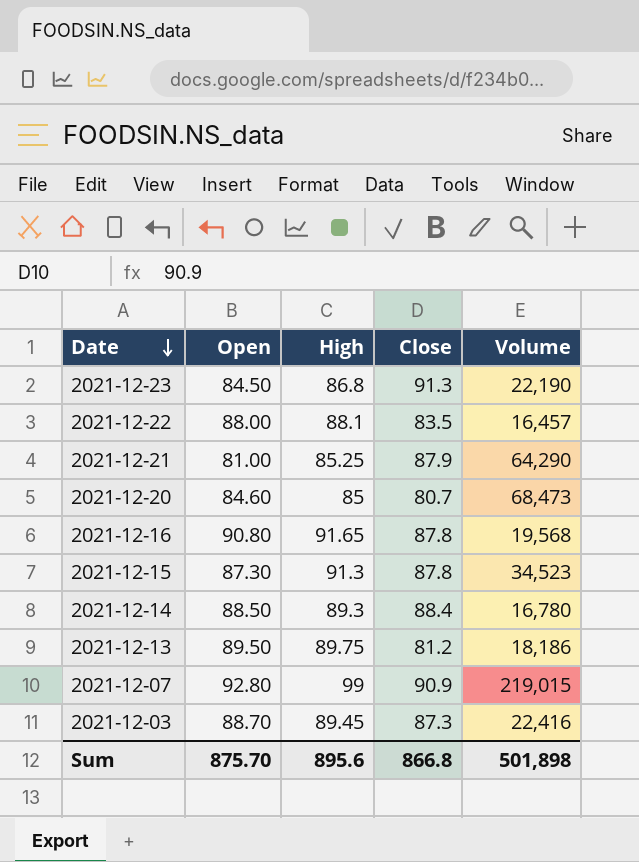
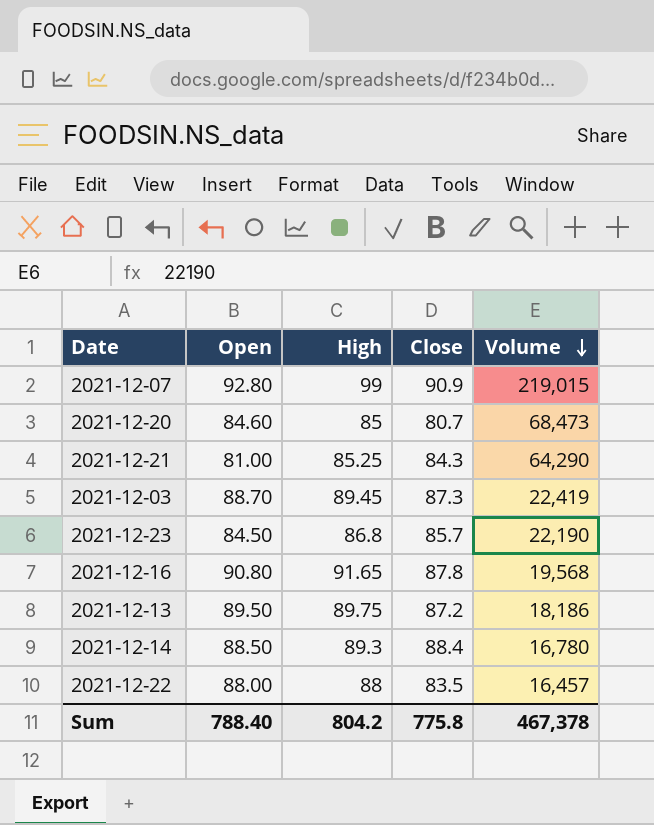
row order: Date descending -> Volume descending
row 2021-12-15: 87.30 | 91.3 | 87.8 | 34,523 -> none
2021-12-21 | Close: 87.9 -> 84.3
2021-12-03 | Volume: 22,416 -> 22,419
2021-12-23 | Close: 91.3 -> 85.7
2021-12-13 | Close: 81.2 -> 87.2
2021-12-22 | High: 88.1 -> 88
Sum | Open: 875.70 -> 788.40
Sum | High: 895.6 -> 804.2
Sum | Close: 866.8 -> 775.8
Sum | Volume: 501,898 -> 467,378

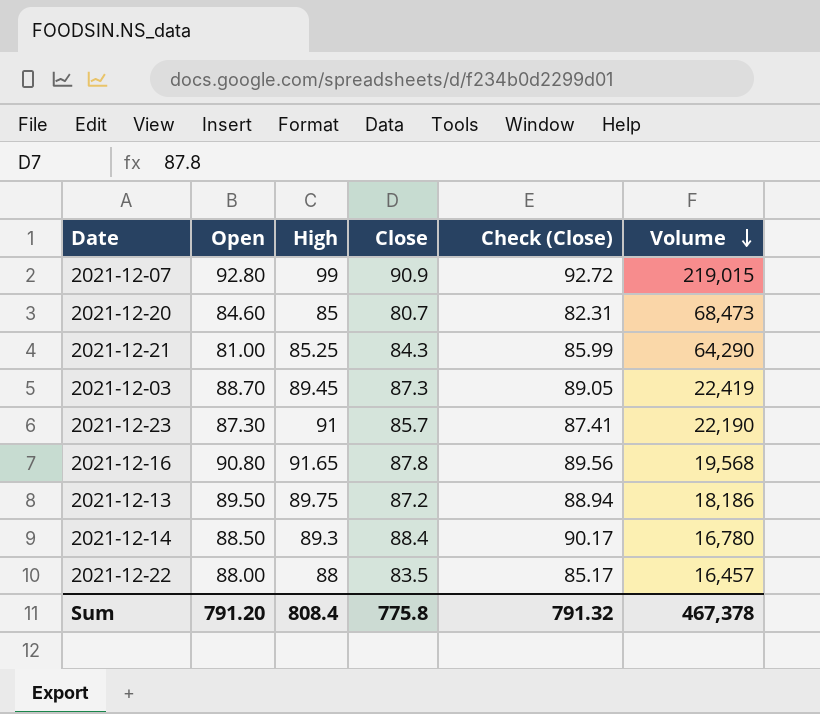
column Check (Close) | formula: none -> [Close] * 1.02
2021-12-23 | Open: 84.50 -> 87.30
2021-12-23 | High: 86.8 -> 91
Sum | Open: 788.40 -> 791.20
Sum | High: 804.2 -> 808.4

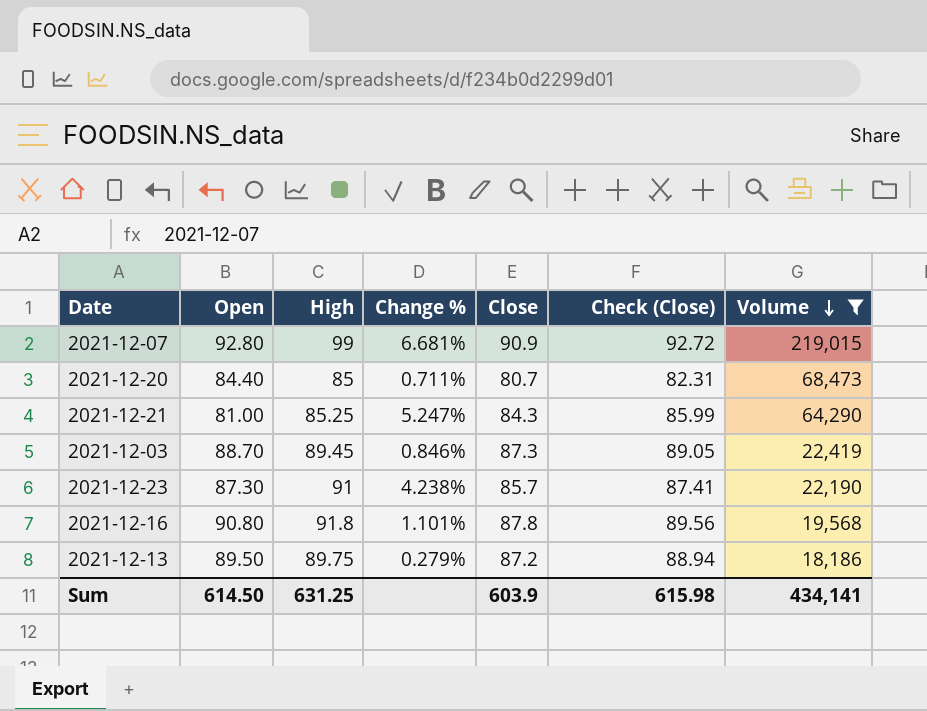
filter: none -> Volume >= 18,186
column Change % | formula: none -> ([High] - [Open]) / [Open]
2021-12-20 | Open: 84.60 -> 84.40
2021-12-16 | High: 91.65 -> 91.8
Sum | Open: 791.20 -> 614.50
Sum | High: 808.4 -> 631.25
Sum | Close: 775.8 -> 603.9
Sum | Check (Close): 791.32 -> 615.98
Sum | Volume: 467,378 -> 434,141

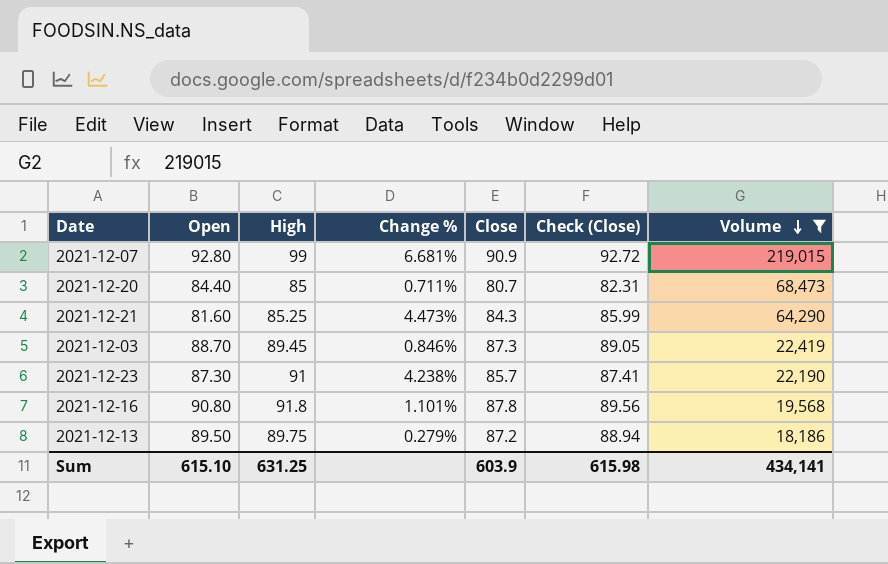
2021-12-21 | Open: 81.00 -> 81.60
2021-12-21 | Change %: 5.247% -> 4.473%
Sum | Open: 614.50 -> 615.10

